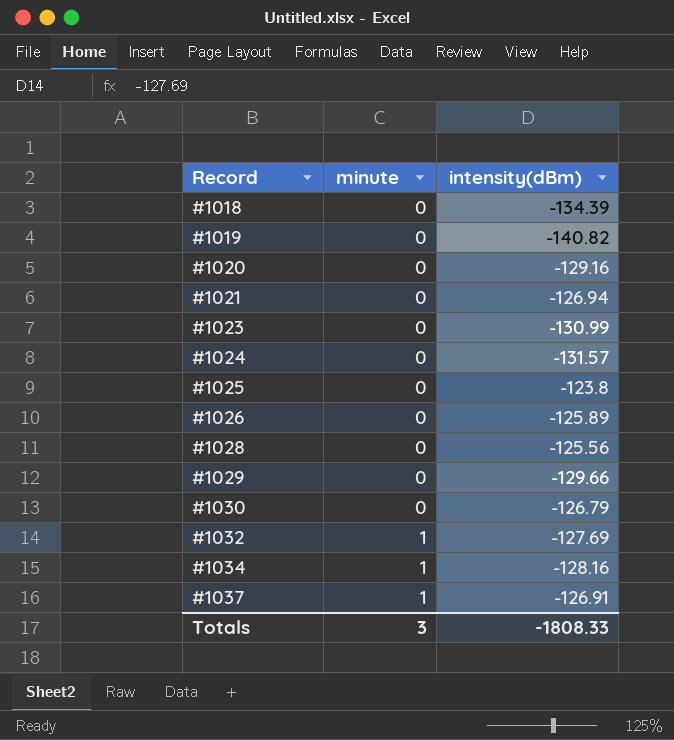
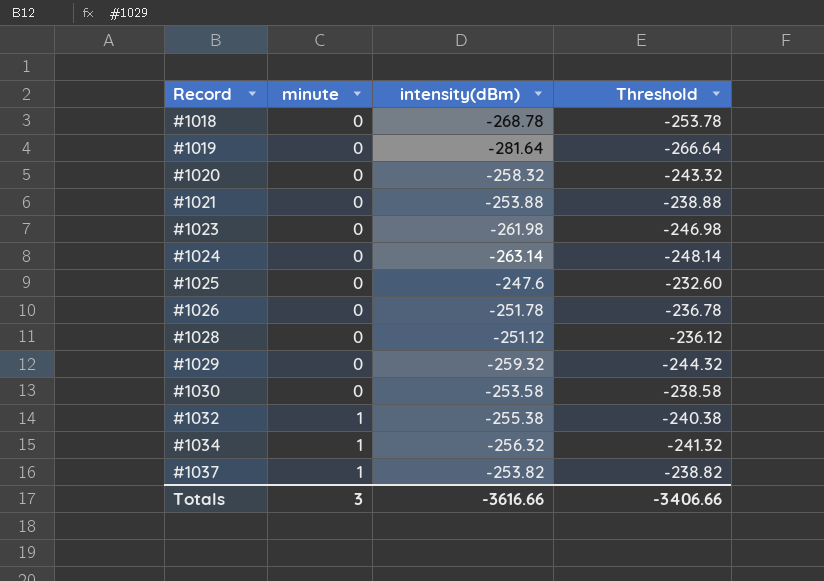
column Threshold | formula: none -> [intensity(dBm)] + 15
#1018 | intensity(dBm): -134.39 -> -268.78
#1019 | intensity(dBm): -140.82 -> -281.64
#1020 | intensity(dBm): -129.16 -> -258.32
#1021 | intensity(dBm): -126.94 -> -253.88
#1023 | intensity(dBm): -130.99 -> -261.98
#1024 | intensity(dBm): -131.57 -> -263.14
#1025 | intensity(dBm): -123.8 -> -247.6
#1026 | intensity(dBm): -125.89 -> -251.78
#1028 | intensity(dBm): -125.56 -> -251.12
#1029 | intensity(dBm): -129.66 -> -259.32
#1030 | intensity(dBm): -126.79 -> -253.58
#1032 | intensity(dBm): -127.69 -> -255.38
#1034 | intensity(dBm): -128.16 -> -256.32
#1037 | intensity(dBm): -126.91 -> -253.82
Totals | intensity(dBm): -1808.33 -> -3616.66

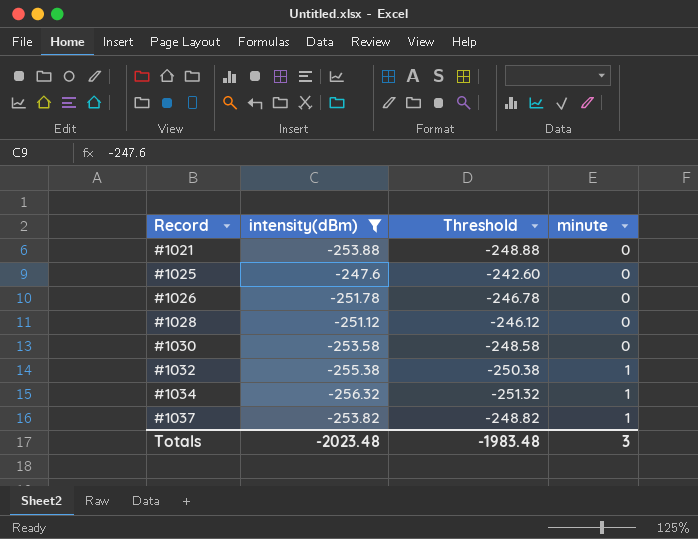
filter: none -> intensity(dBm) >= -256.32
column Threshold | formula: [intensity(dBm)] + 15 -> [intensity(dBm)] + 5
column minute | position: 2 -> 4
Totals | intensity(dBm): -3616.66 -> -2023.48
Totals | Threshold: -3406.66 -> -1983.48

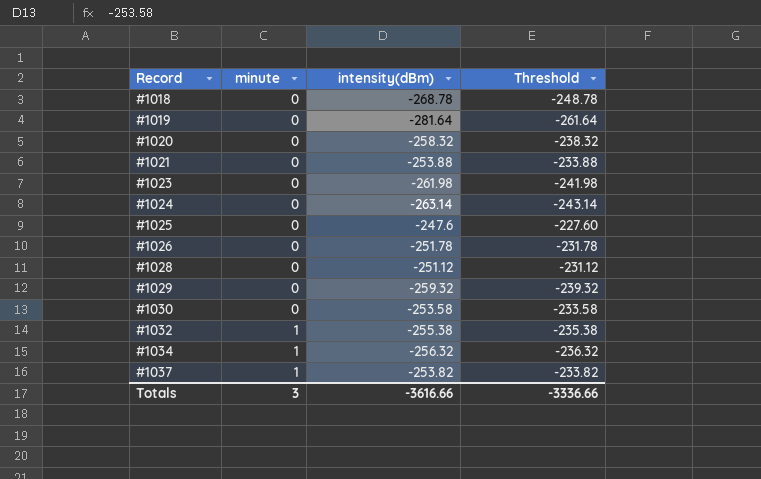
filter: intensity(dBm) >= -256.32 -> none
column minute | position: 4 -> 2
column Threshold | formula: [intensity(dBm)] + 5 -> [intensity(dBm)] + 20
Totals | intensity(dBm): -2023.48 -> -3616.66
Totals | Threshold: -1983.48 -> -3336.66

